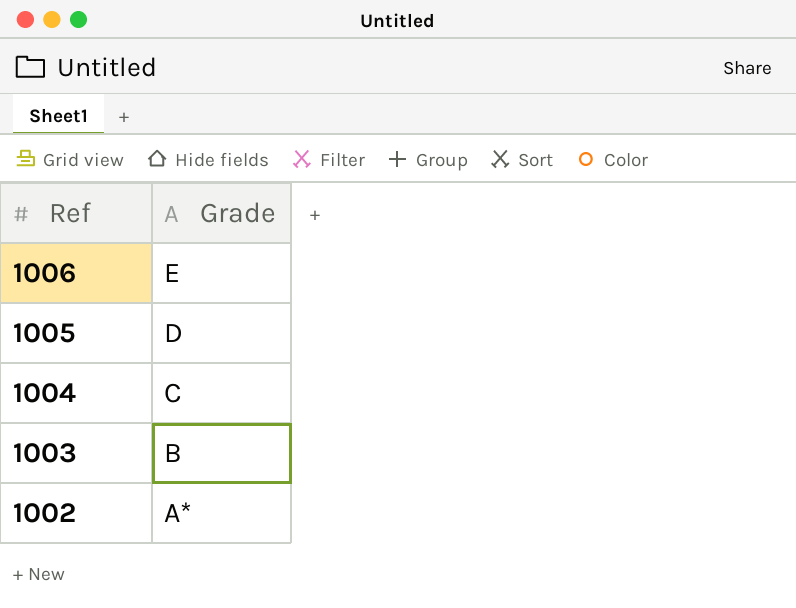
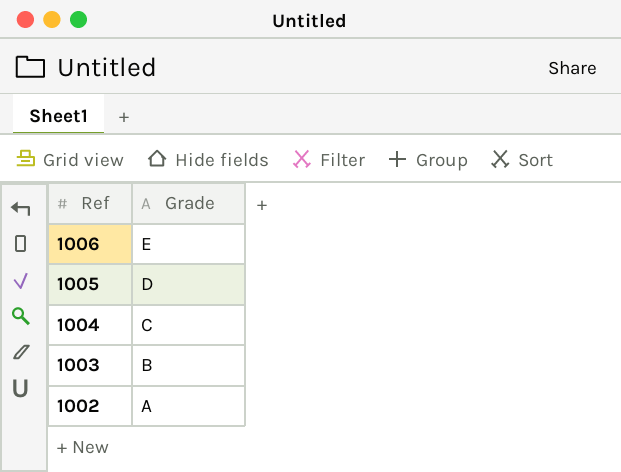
1002 | Grade: A* -> A

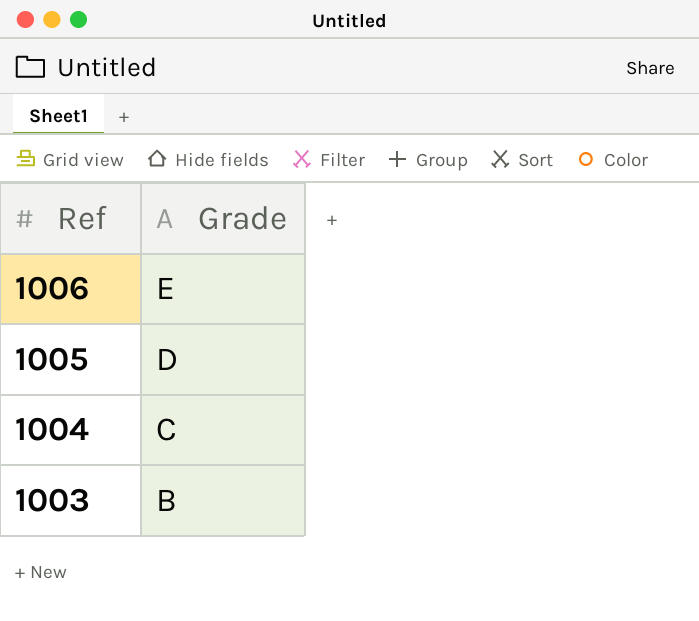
row 1002: A -> none

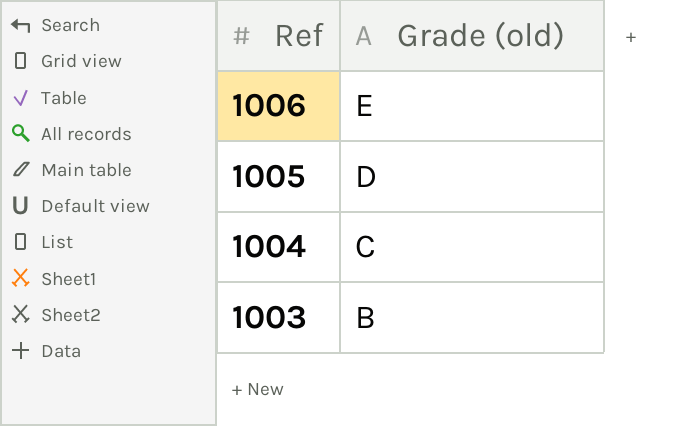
column name: Grade -> Grade (old)

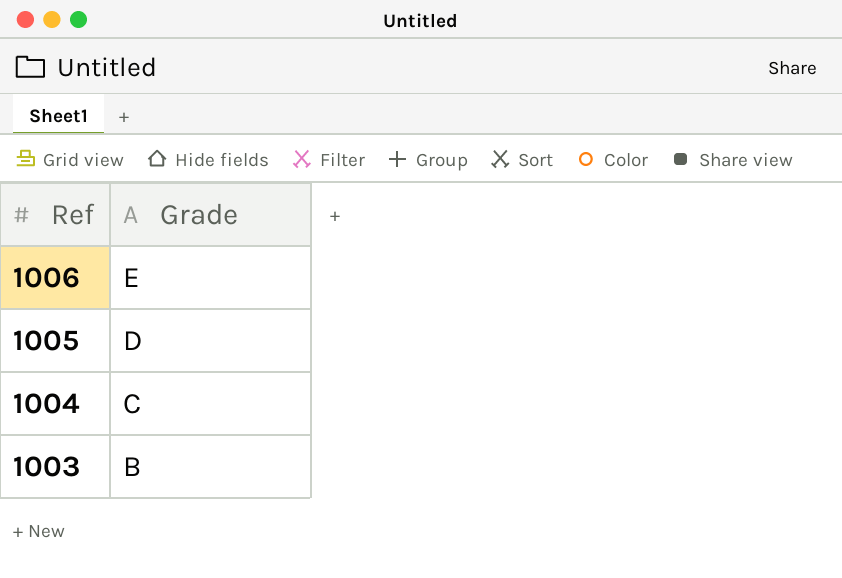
column name: Grade (old) -> Grade

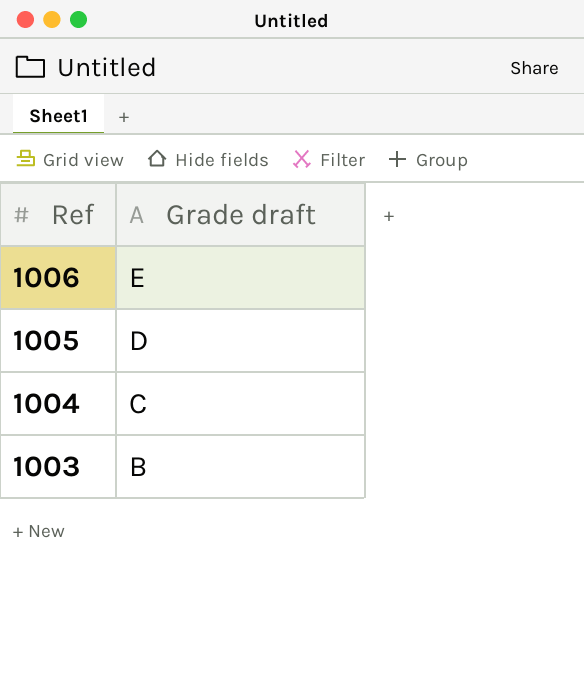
column name: Grade -> Grade draft

